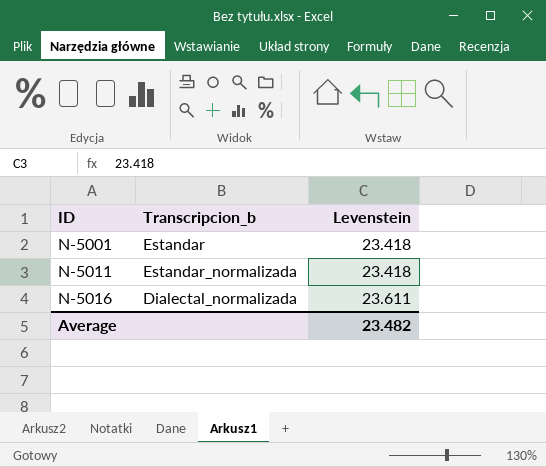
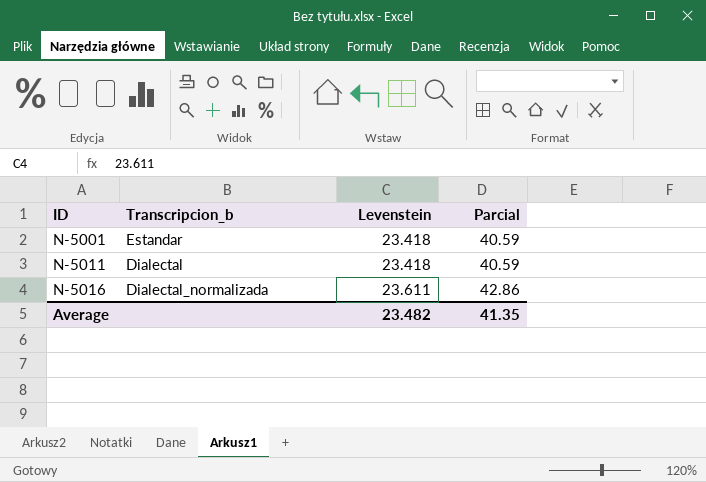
column Parcial | position: none -> 4
N-5011 | Transcripcion_b: Estandar_normalizada -> Dialectal

